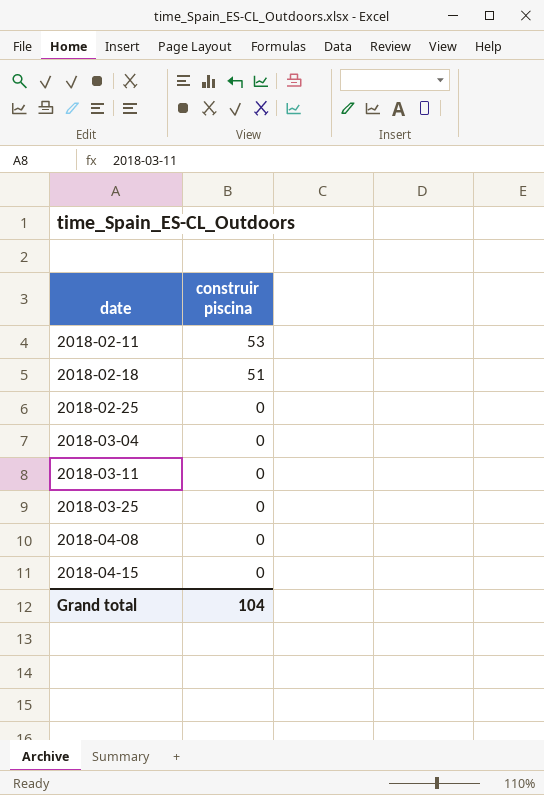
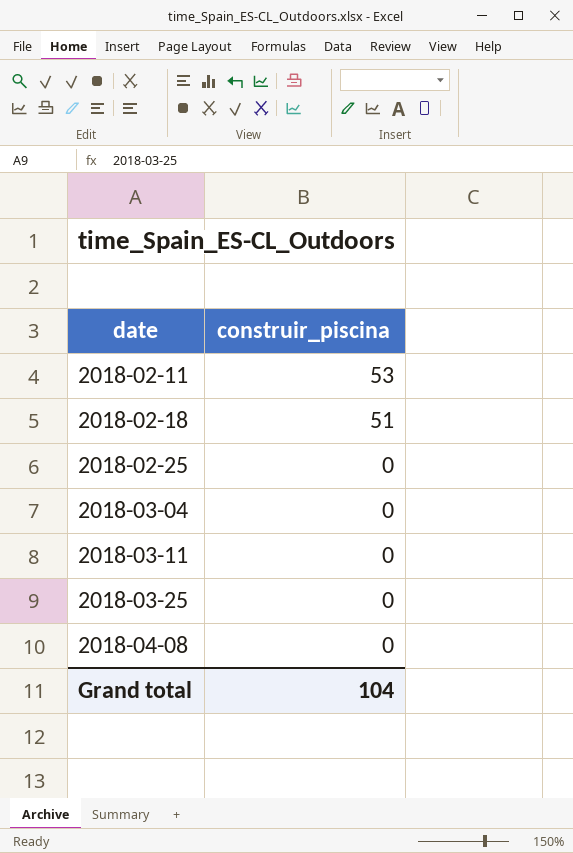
column name: construir piscina -> construir_piscina
row 2018-04-15: 0 -> none

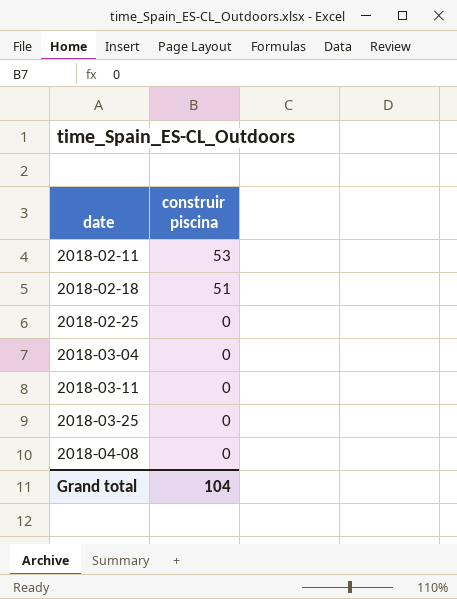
column name: construir_piscina -> construir piscina

